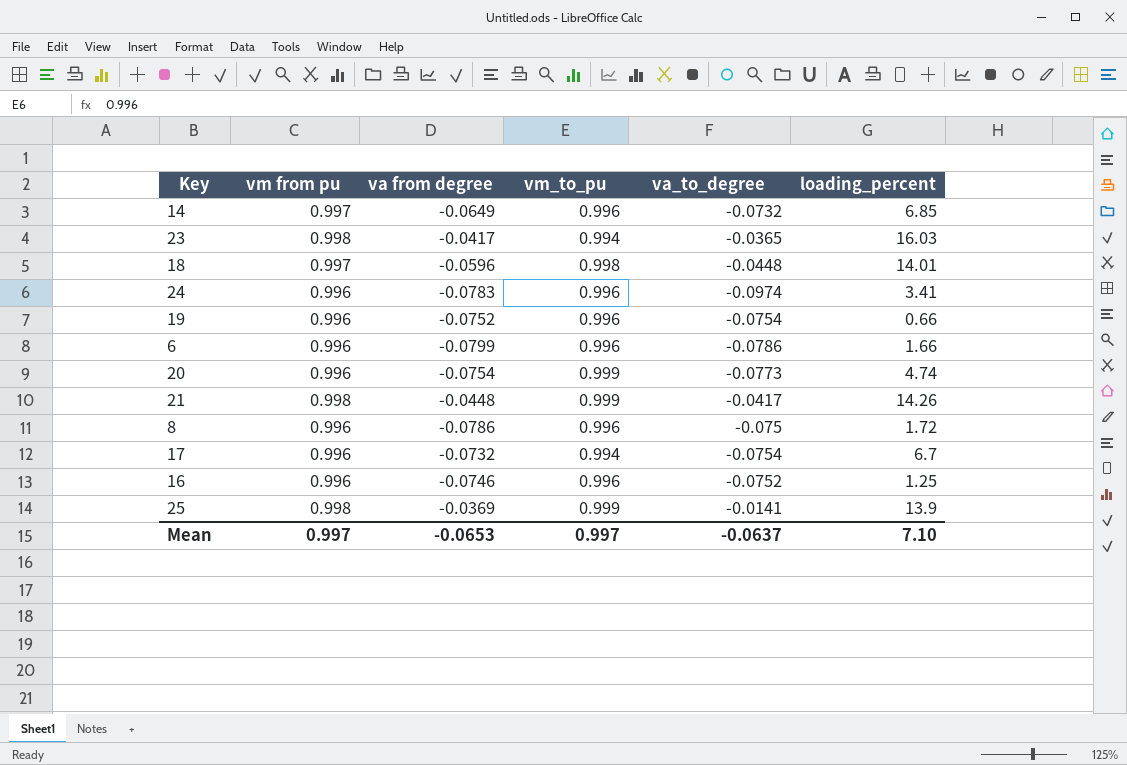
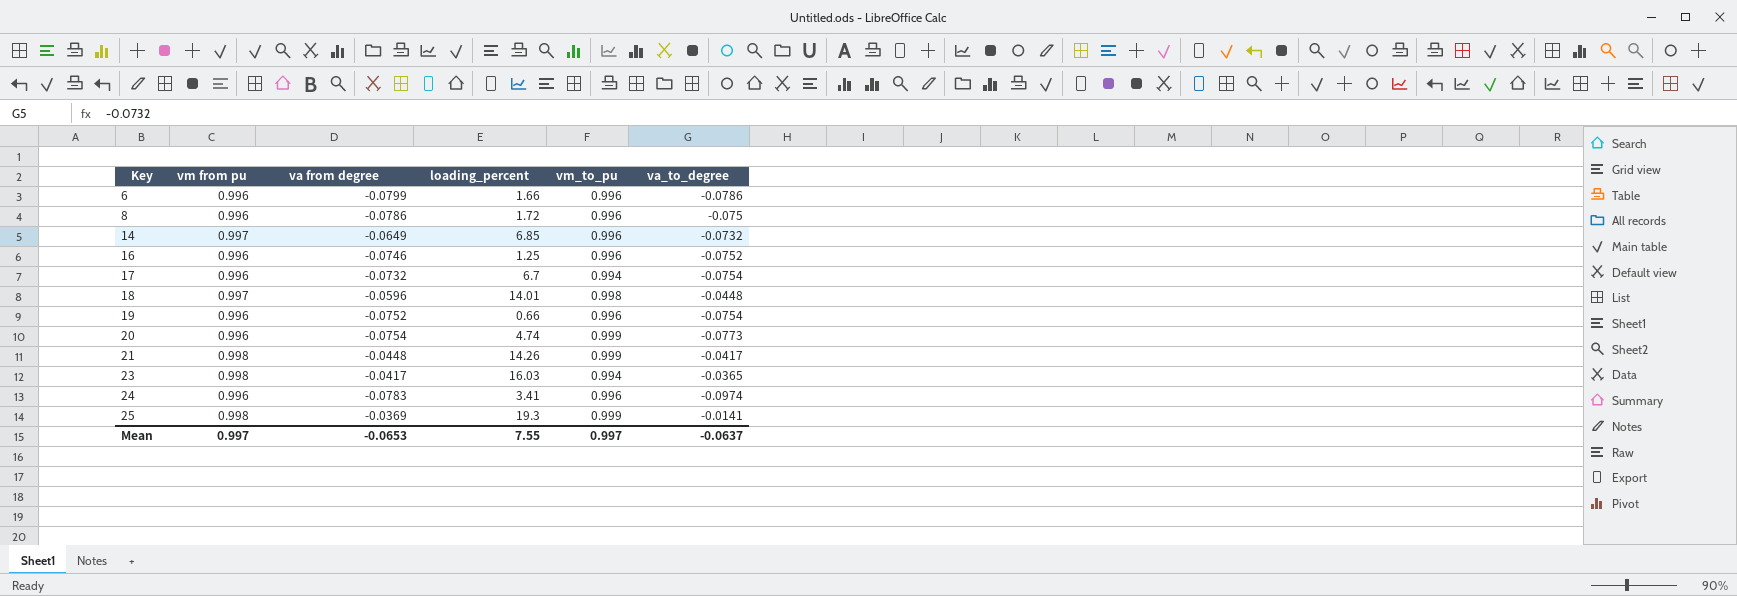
row order: none -> Key ascending
column loading_percent | position: 6 -> 4
25 | loading_percent: 13.9 -> 19.3
Mean | loading_percent: 7.10 -> 7.55

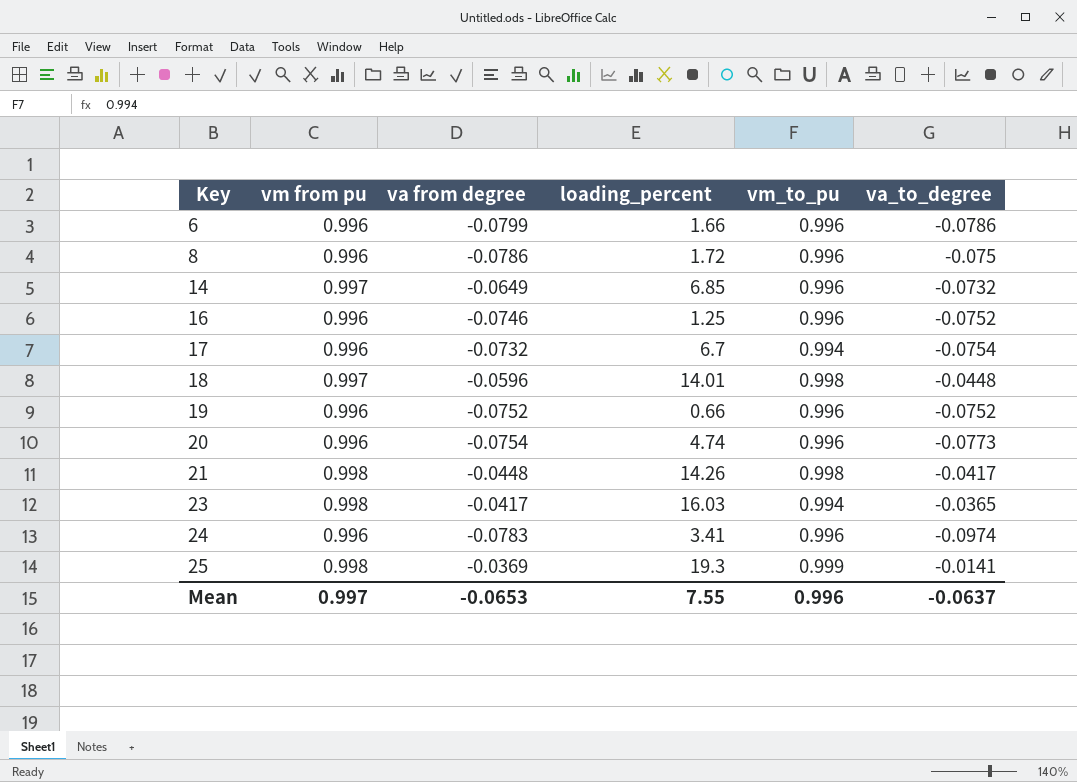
19 | va_to_degree: -0.0754 -> -0.0752
20 | vm_to_pu: 0.999 -> 0.996
21 | vm_to_pu: 0.999 -> 0.998
Mean | vm_to_pu: 0.997 -> 0.996

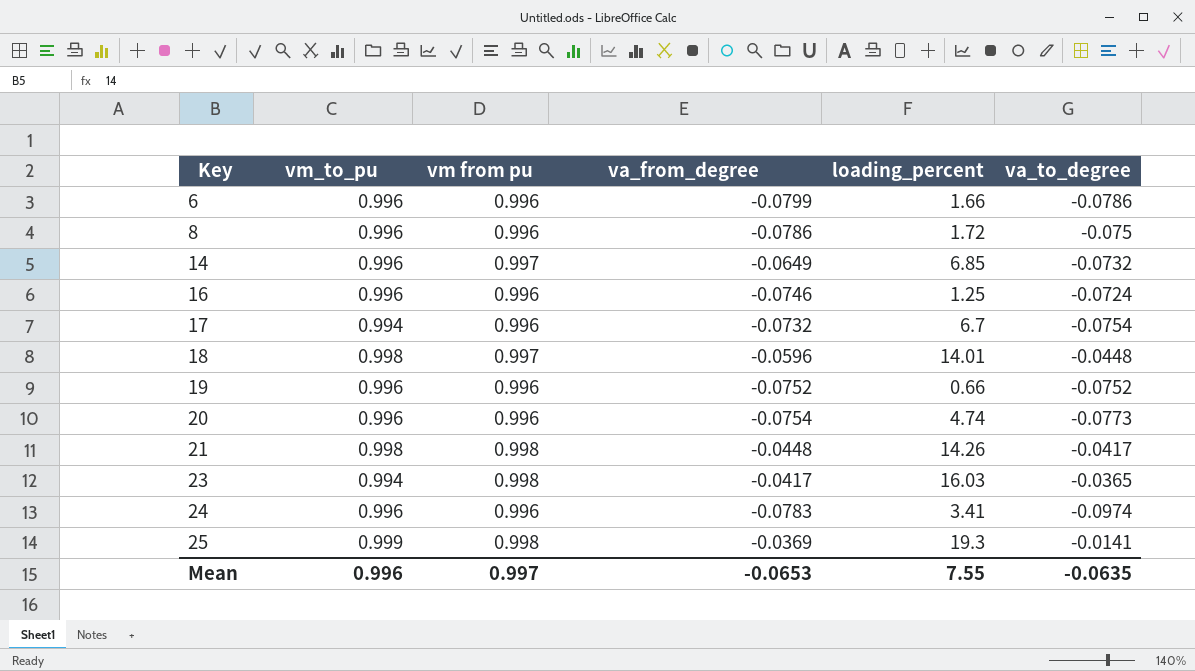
column vm_to_pu | position: 5 -> 2
column name: va from degree -> va_from_degree
16 | va_to_degree: -0.0752 -> -0.0724
Mean | va_to_degree: -0.0637 -> -0.0635

